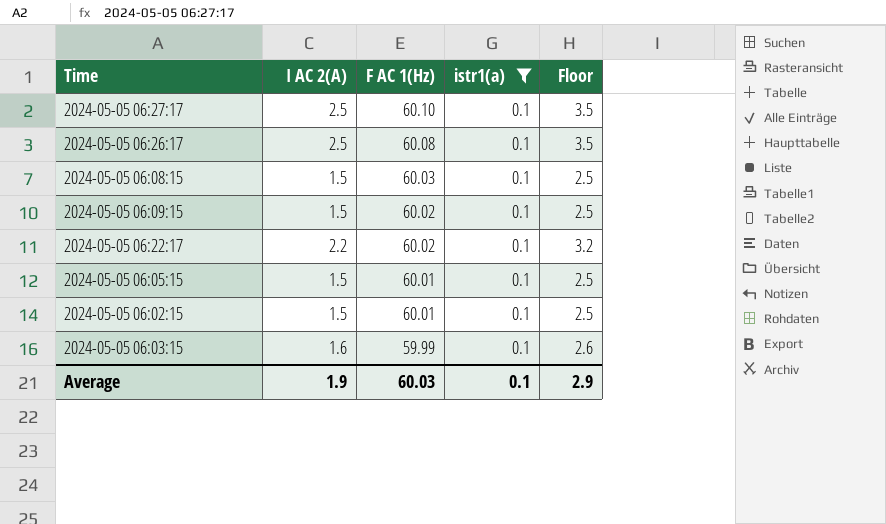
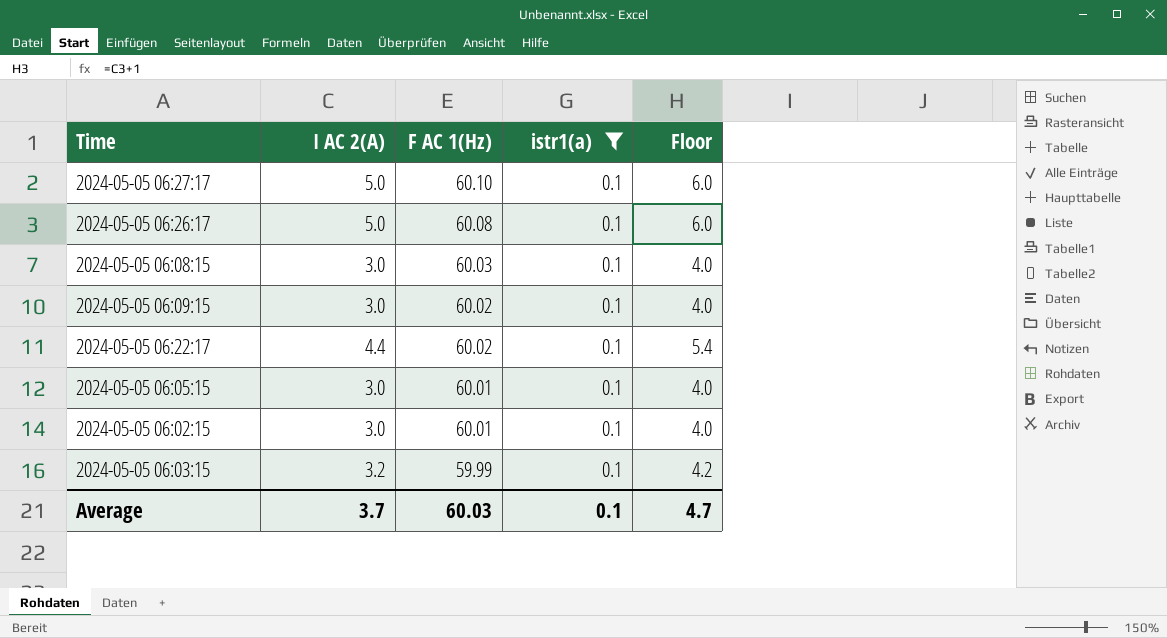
2024-05-05 06:27:17 | I AC 2(A): 2.5 -> 5.0
2024-05-05 06:27:17 | Floor: 3.5 -> 6.0
2024-05-05 06:26:17 | I AC 2(A): 2.5 -> 5.0
2024-05-05 06:26:17 | Floor: 3.5 -> 6.0
2024-05-05 06:08:15 | I AC 2(A): 1.5 -> 3.0
2024-05-05 06:08:15 | Floor: 2.5 -> 4.0
2024-05-05 06:09:15 | I AC 2(A): 1.5 -> 3.0
2024-05-05 06:09:15 | Floor: 2.5 -> 4.0
2024-05-05 06:22:17 | I AC 2(A): 2.2 -> 4.4
2024-05-05 06:22:17 | Floor: 3.2 -> 5.4
2024-05-05 06:05:15 | I AC 2(A): 1.5 -> 3.0
2024-05-05 06:05:15 | Floor: 2.5 -> 4.0
2024-05-05 06:02:15 | I AC 2(A): 1.5 -> 3.0
2024-05-05 06:02:15 | Floor: 2.5 -> 4.0
2024-05-05 06:03:15 | I AC 2(A): 1.6 -> 3.2
2024-05-05 06:03:15 | Floor: 2.6 -> 4.2
Average | I AC 2(A): 1.9 -> 3.7
Average | Floor: 2.9 -> 4.7

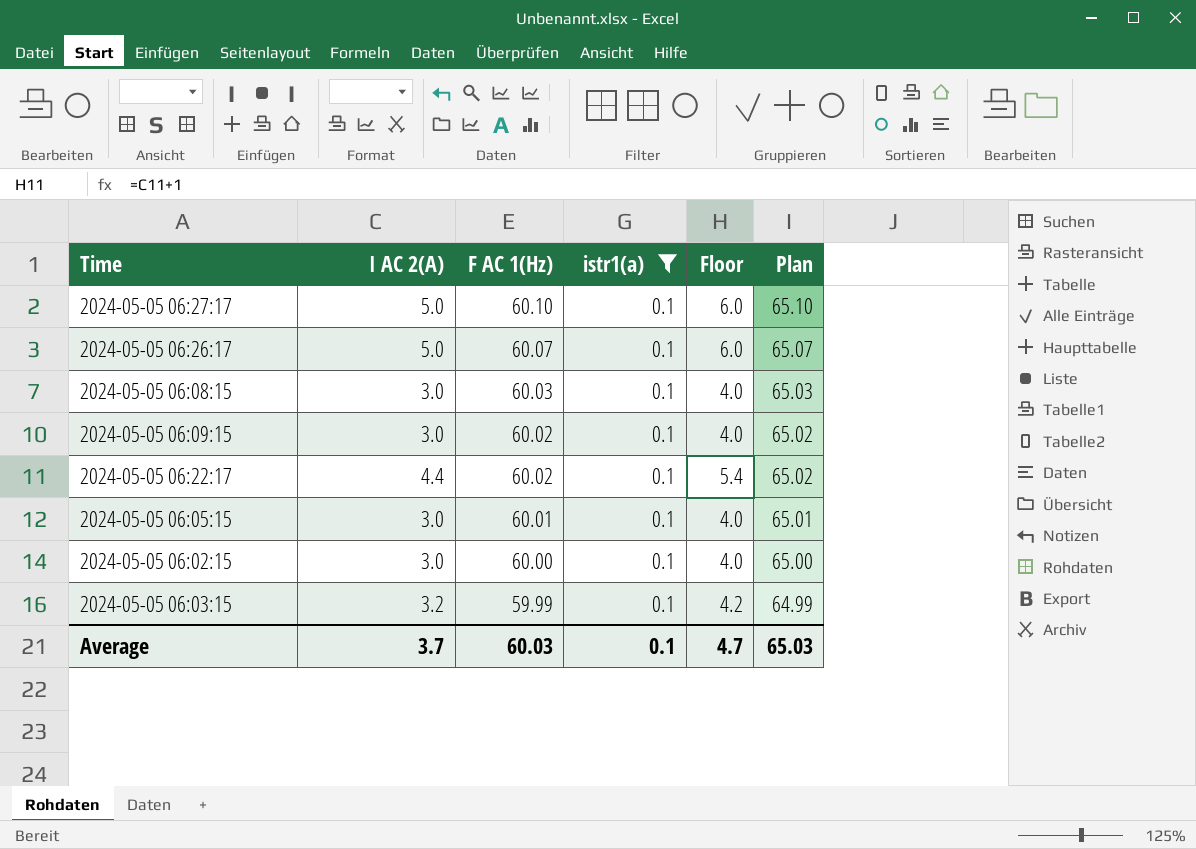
column Plan | formula: none -> [F AC 1(Hz)] + 5
2024-05-05 06:26:17 | F AC 1(Hz): 60.08 -> 60.07
2024-05-05 06:02:15 | F AC 1(Hz): 60.01 -> 60.00

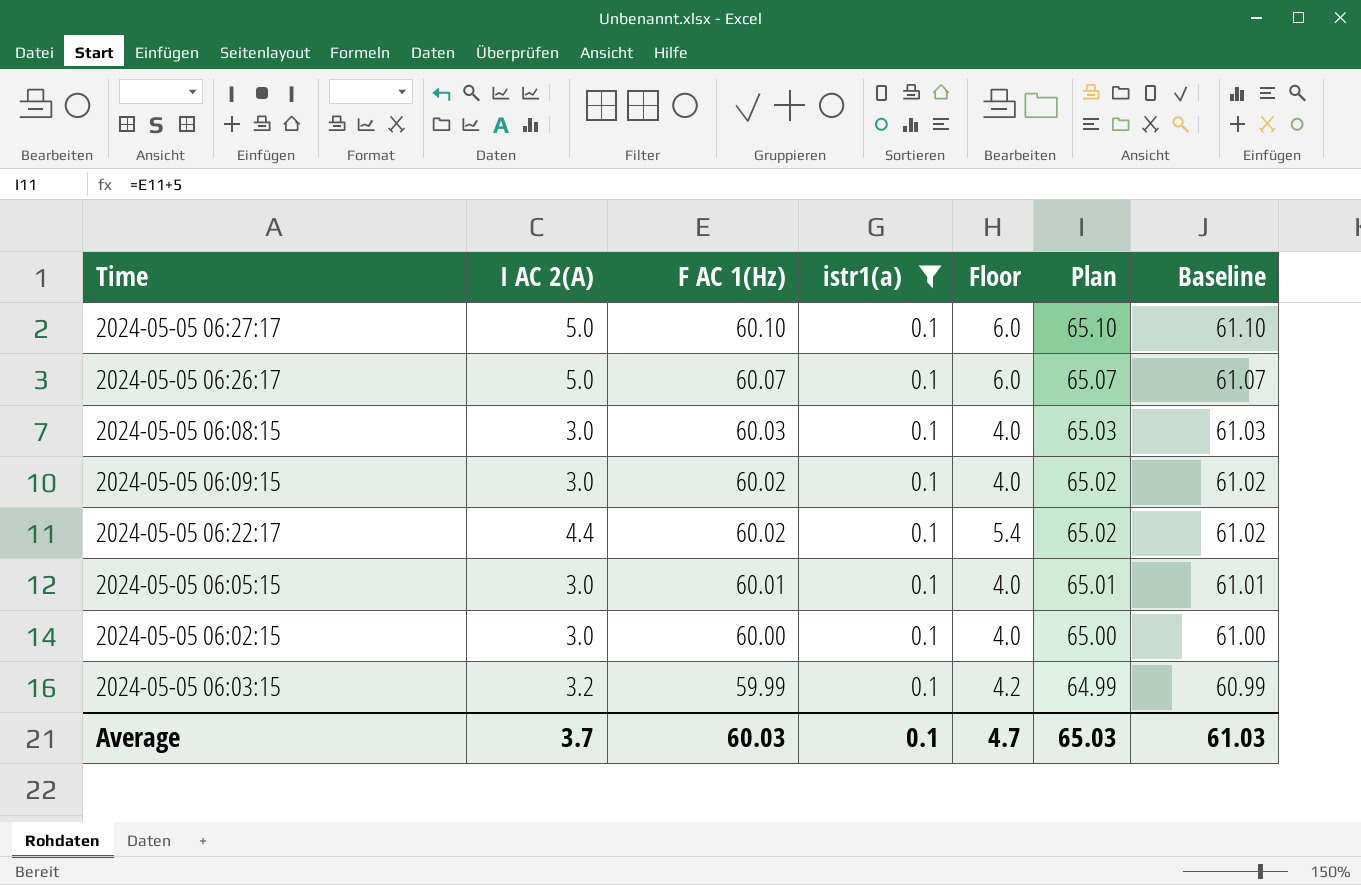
column Baseline | formula: none -> [F AC 1(Hz)] + 1

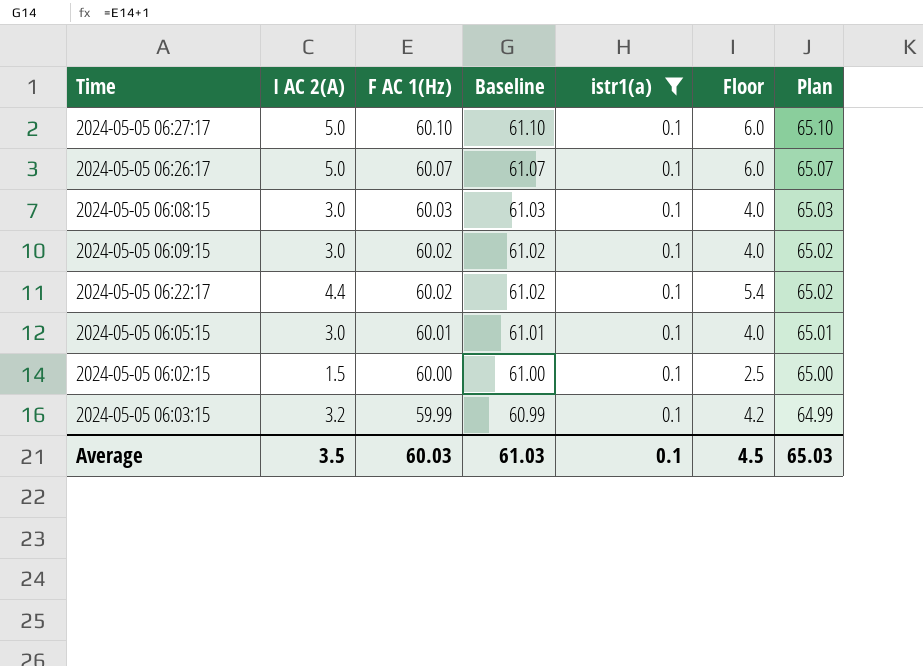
column Baseline | position: 7 -> 4
2024-05-05 06:02:15 | I AC 2(A): 3.0 -> 1.5
2024-05-05 06:02:15 | Floor: 4.0 -> 2.5
Average | I AC 2(A): 3.7 -> 3.5
Average | Floor: 4.7 -> 4.5

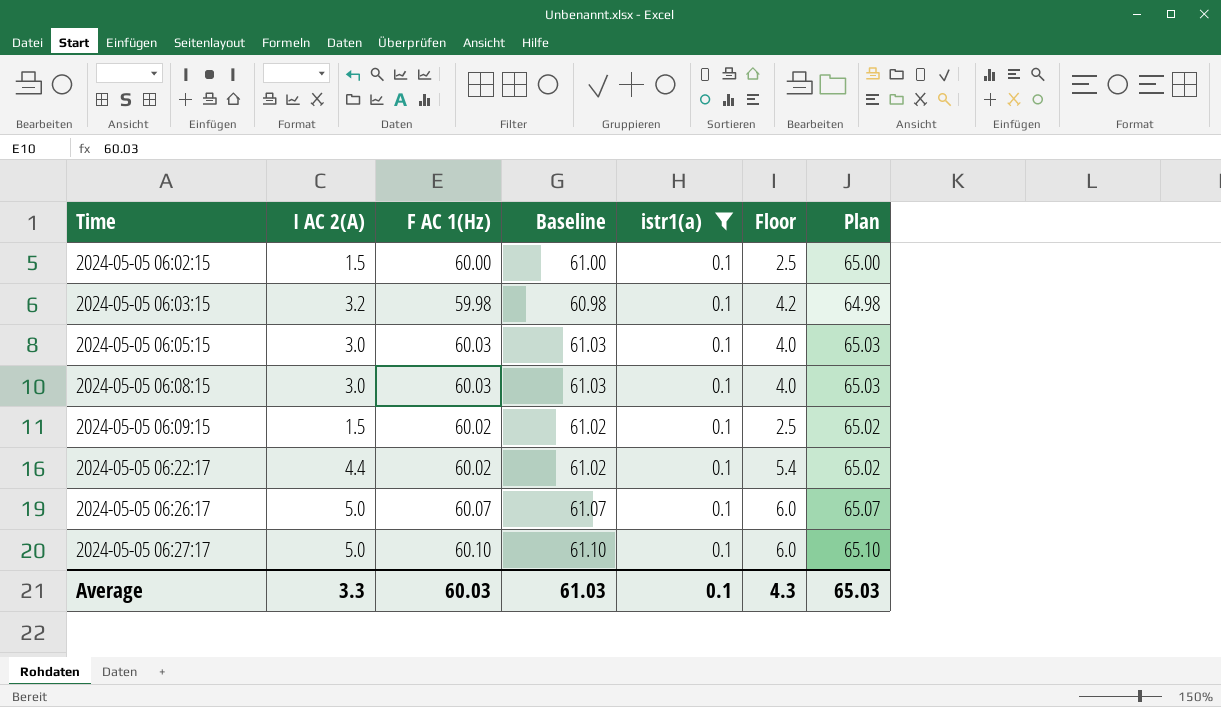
row order: F AC 1(Hz) descending -> Time ascending
2024-05-05 06:03:15 | F AC 1(Hz): 59.99 -> 59.98
2024-05-05 06:03:15 | Baseline: 60.99 -> 60.98
2024-05-05 06:03:15 | Plan: 64.99 -> 64.98
2024-05-05 06:05:15 | F AC 1(Hz): 60.01 -> 60.03
2024-05-05 06:05:15 | Baseline: 61.01 -> 61.03
2024-05-05 06:05:15 | Plan: 65.01 -> 65.03
2024-05-05 06:09:15 | I AC 2(A): 3.0 -> 1.5
2024-05-05 06:09:15 | Floor: 4.0 -> 2.5
Average | I AC 2(A): 3.5 -> 3.3
Average | Floor: 4.5 -> 4.3

